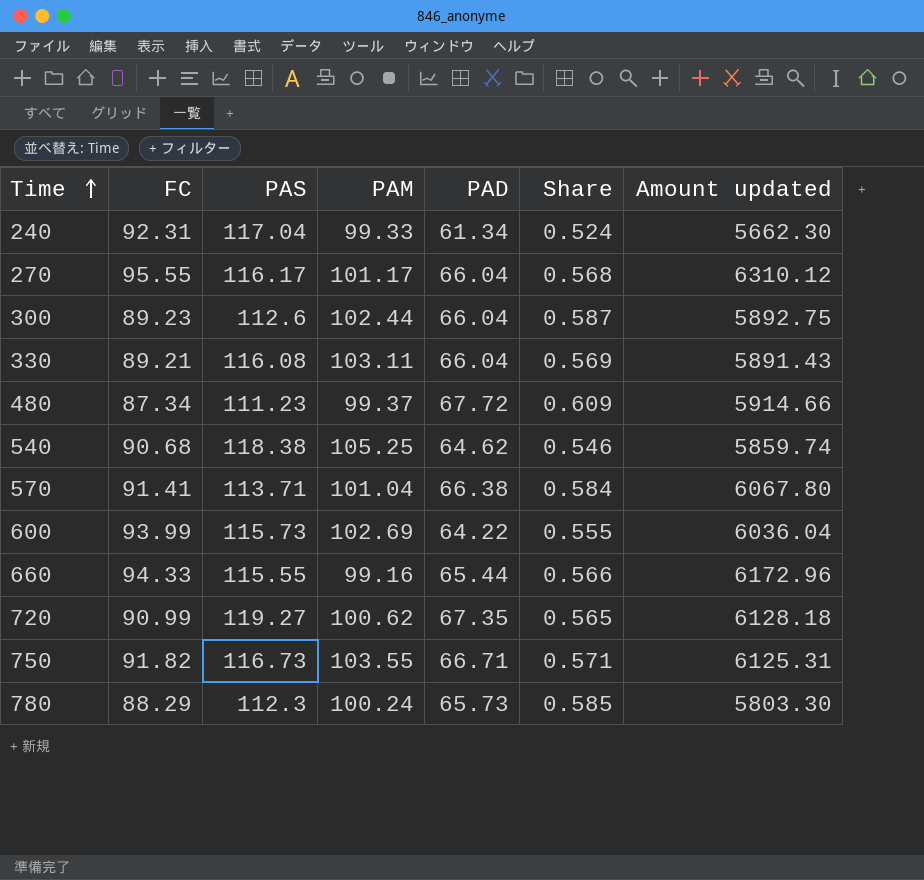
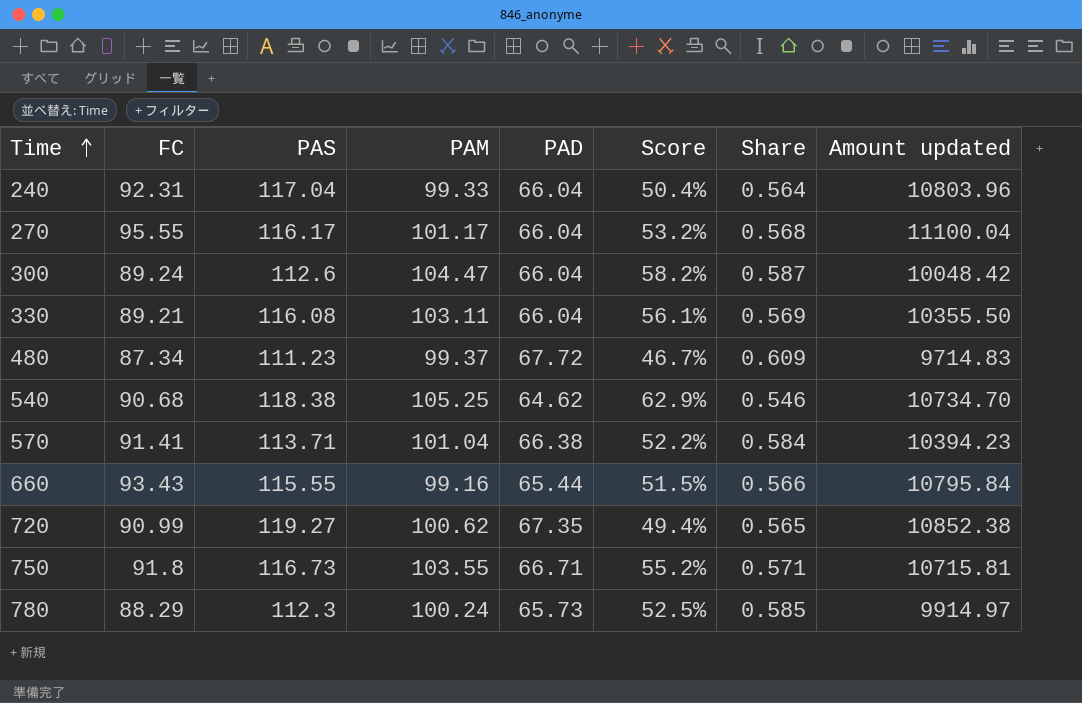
column Score | formula: none -> ([PAM] - [PAD]) / [PAD]
column Amount updated | formula: [FC] * [PAD] -> [FC] * [PAS]
row 600: 93.99 | 115.73 | 102.69 | 64.22 | 0.555 | 6036.04 -> none
240 | PAD: 61.34 -> 66.04
240 | Share: 0.524 -> 0.564
300 | FC: 89.23 -> 89.24
300 | PAM: 102.44 -> 104.47
660 | FC: 94.33 -> 93.43
750 | FC: 91.82 -> 91.8

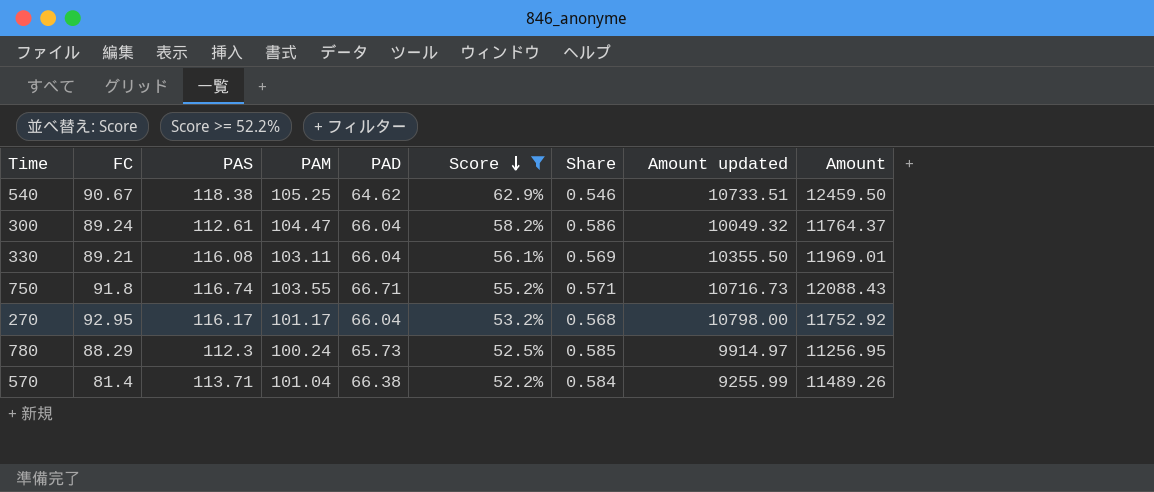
filter: none -> Score >= 52.2%
row order: Time ascending -> Score descending
column Amount | formula: none -> [PAS] * [PAM]
540 | FC: 90.68 -> 90.67
540 | Amount updated: 10734.70 -> 10733.51
300 | PAS: 112.6 -> 112.61
300 | Share: 0.587 -> 0.586
300 | Amount updated: 10048.42 -> 10049.32
750 | PAS: 116.73 -> 116.74
750 | Amount updated: 10715.81 -> 10716.73
270 | FC: 95.55 -> 92.95
270 | Amount updated: 11100.04 -> 10798.00
570 | FC: 91.41 -> 81.4
570 | Amount updated: 10394.23 -> 9255.99

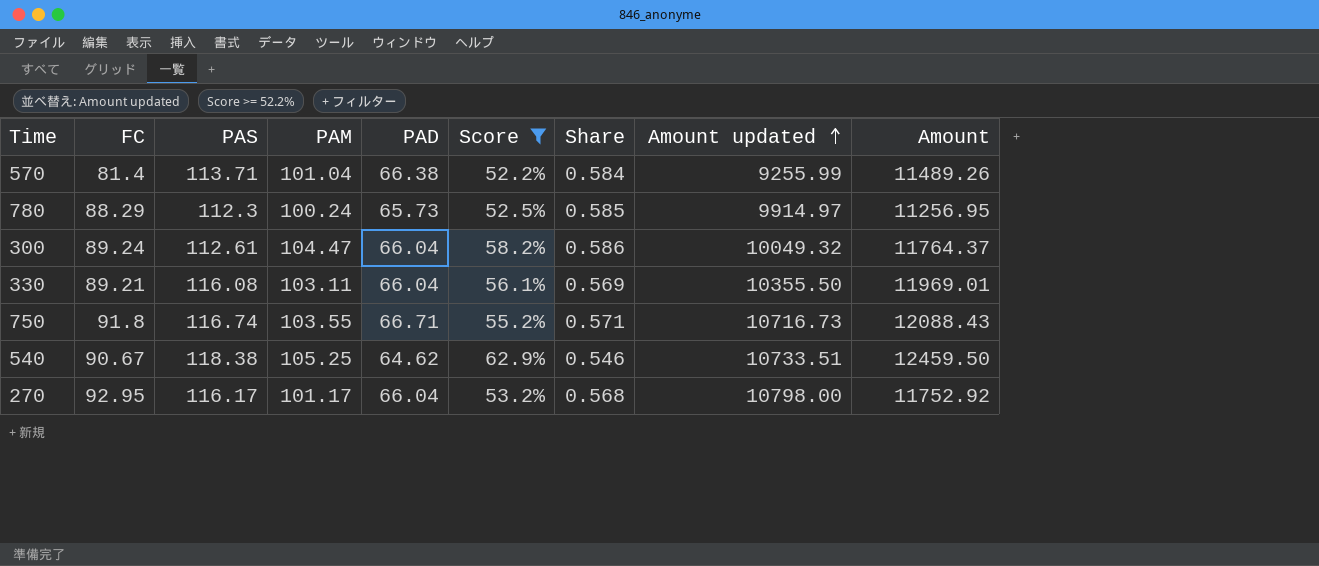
row order: Score descending -> Amount updated ascending

